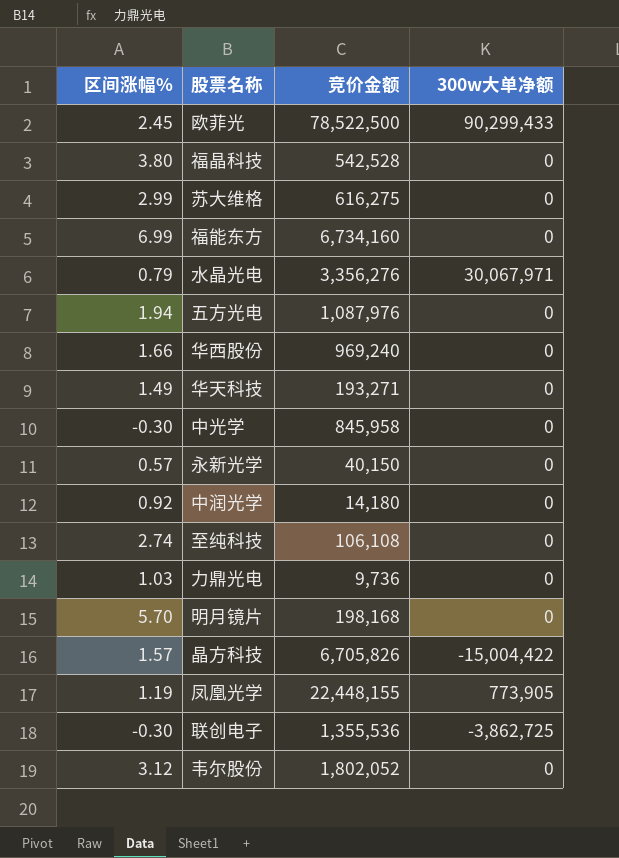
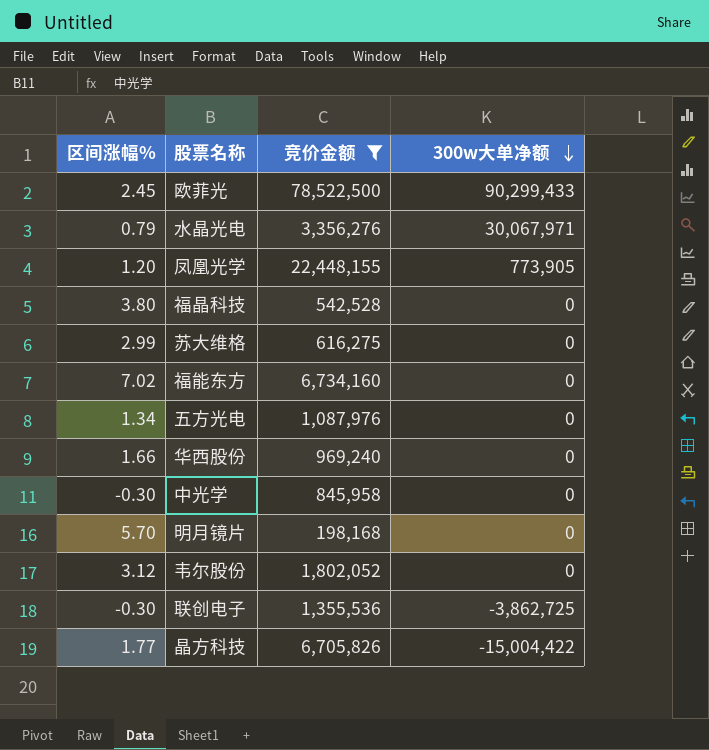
filter: none -> 竞价金额 >= 198,168
row order: none -> 300w大单净额 descending
凤凰光学 | 区间涨幅%: 1.19 -> 1.20
福能东方 | 区间涨幅%: 6.99 -> 7.02
五方光电 | 区间涨幅%: 1.94 -> 1.34
晶方科技 | 区间涨幅%: 1.57 -> 1.77

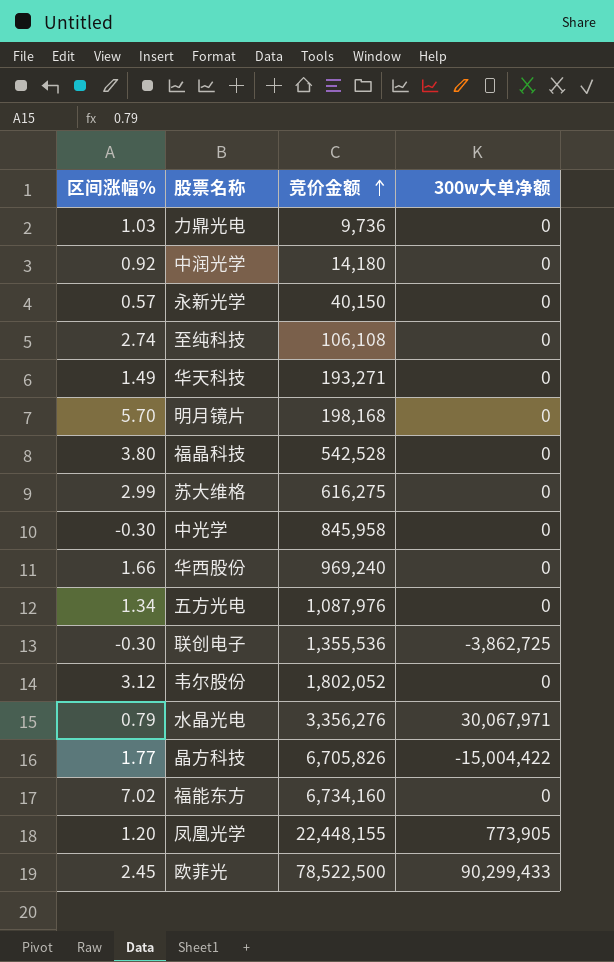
filter: 竞价金额 >= 198,168 -> none
row order: 300w大单净额 descending -> 竞价金额 ascending

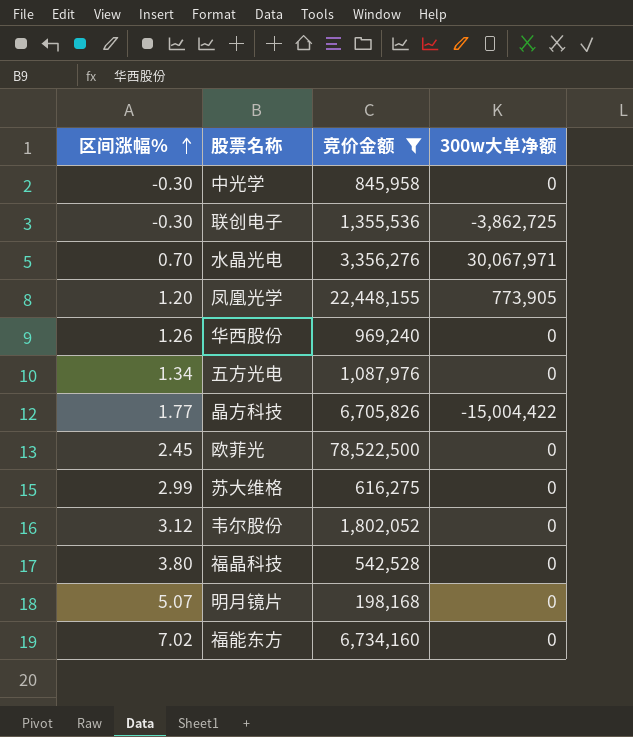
filter: none -> 竞价金额 >= 198,168
row order: 竞价金额 ascending -> 区间涨幅% ascending
水晶光电 | 区间涨幅%: 0.79 -> 0.70
华西股份 | 区间涨幅%: 1.66 -> 1.26
欧菲光 | 300w大单净额: 90,299,433 -> 0
明月镜片 | 区间涨幅%: 5.70 -> 5.07

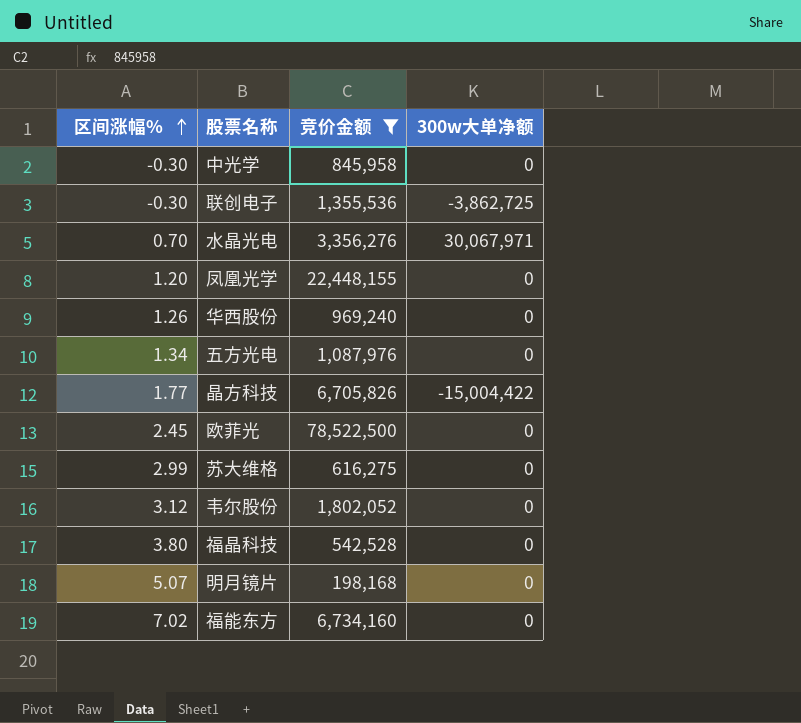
凤凰光学 | 300w大单净额: 773,905 -> 0

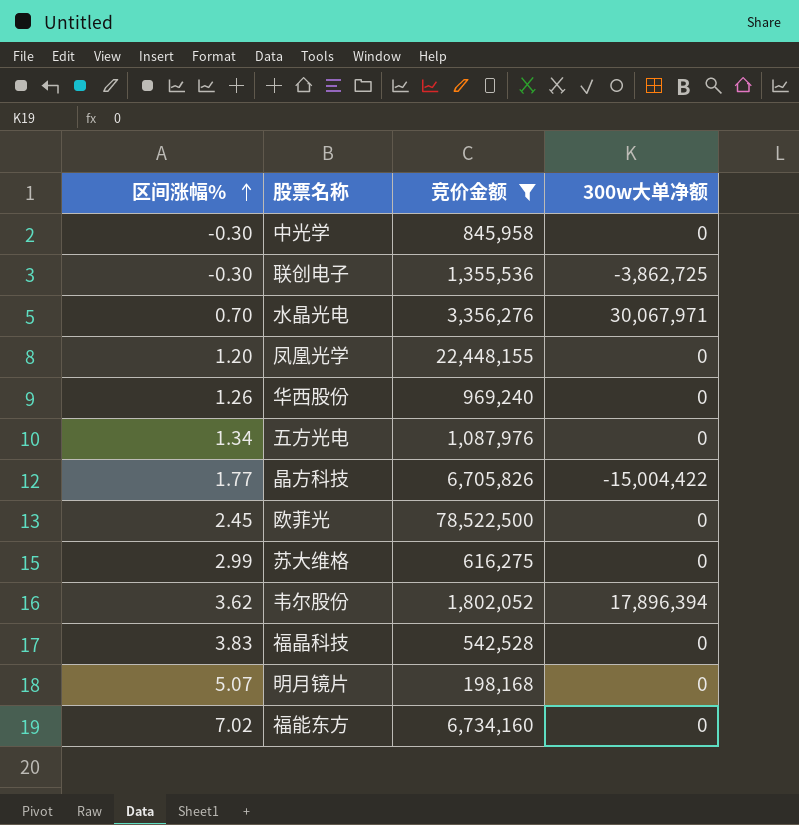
韦尔股份 | 区间涨幅%: 3.12 -> 3.62
韦尔股份 | 300w大单净额: 0 -> 17,896,394
福晶科技 | 区间涨幅%: 3.80 -> 3.83

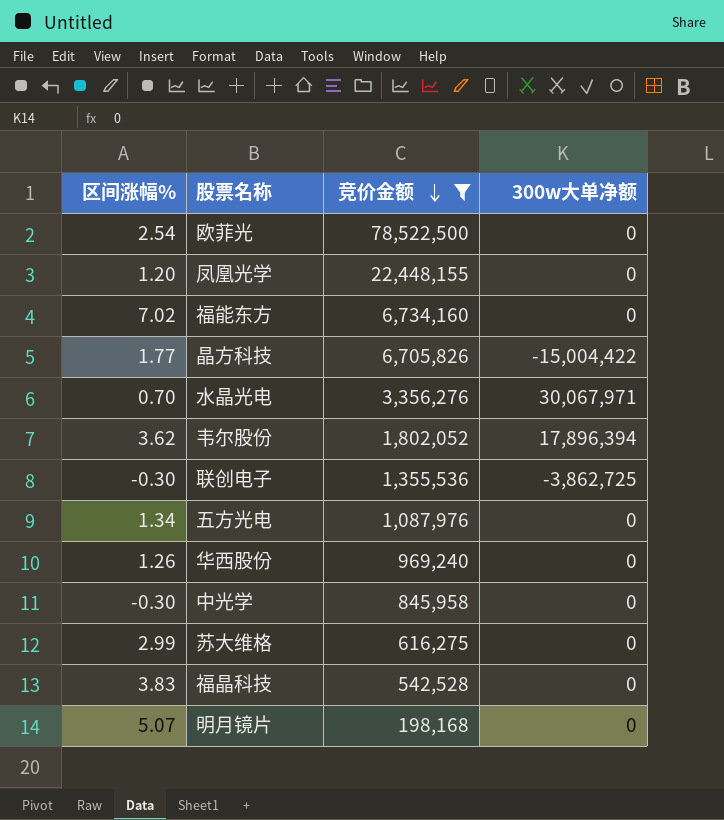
row order: 区间涨幅% ascending -> 竞价金额 descending
欧菲光 | 区间涨幅%: 2.45 -> 2.54

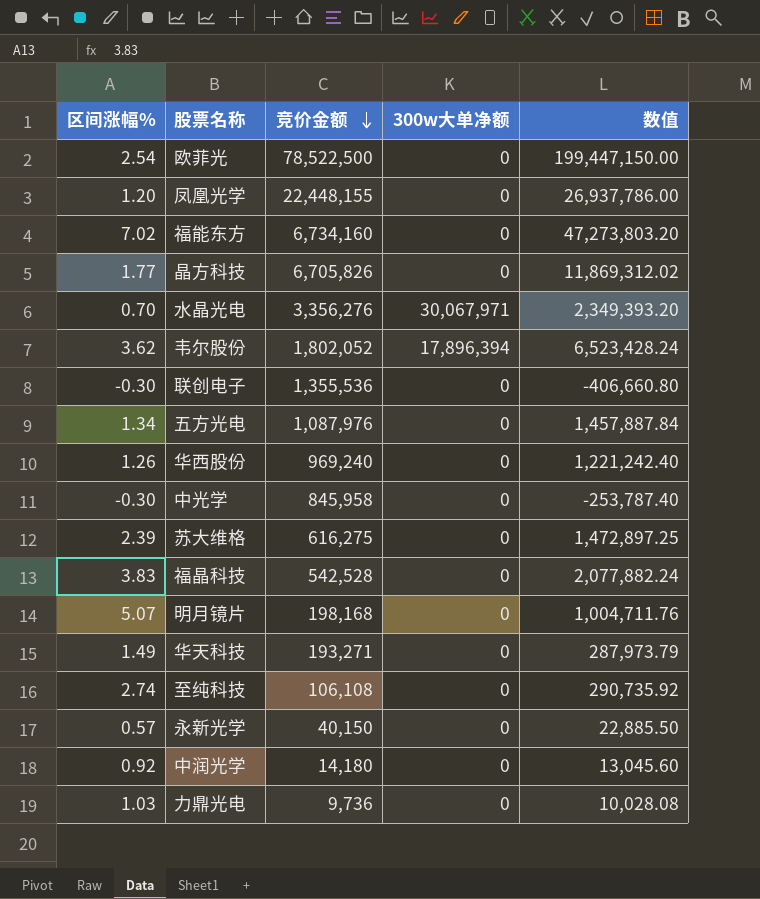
filter: 竞价金额 >= 198,168 -> none
column 数值 | formula: none -> [区间涨幅%] * [竞价金额]
晶方科技 | 300w大单净额: -15,004,422 -> 0
联创电子 | 300w大单净额: -3,862,725 -> 0
苏大维格 | 区间涨幅%: 2.99 -> 2.39

